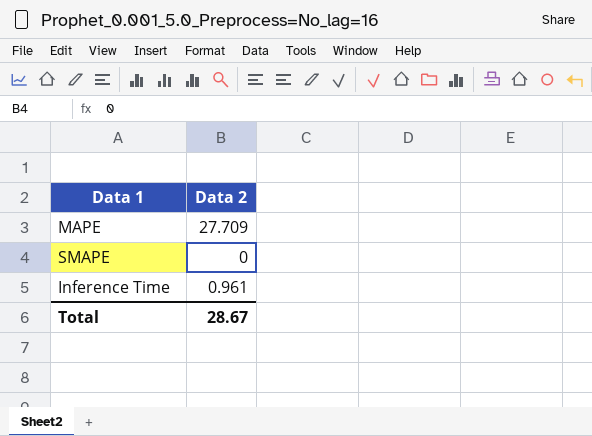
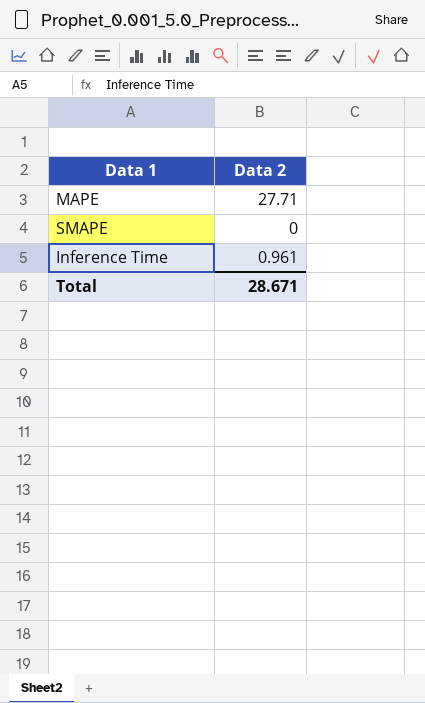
MAPE | Data 2: 27.709 -> 27.71
Total | Data 2: 28.67 -> 28.671

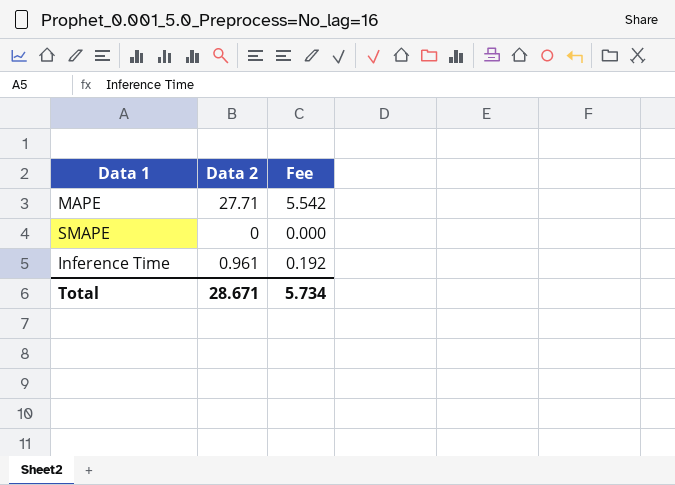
column Fee | formula: none -> [Data 2] * 0.2

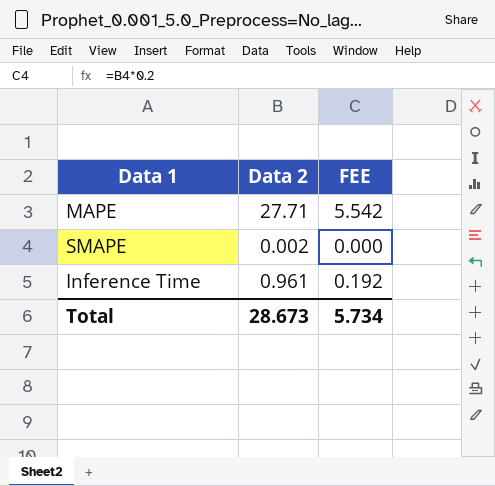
column name: Fee -> FEE
SMAPE | Data 2: 0 -> 0.002
Total | Data 2: 28.671 -> 28.673

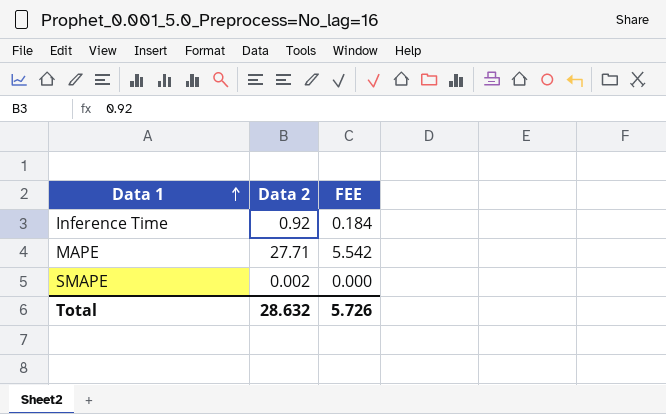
row order: none -> Data 1 ascending
Inference Time | Data 2: 0.961 -> 0.92
Inference Time | FEE: 0.192 -> 0.184
Total | Data 2: 28.673 -> 28.632
Total | FEE: 5.734 -> 5.726

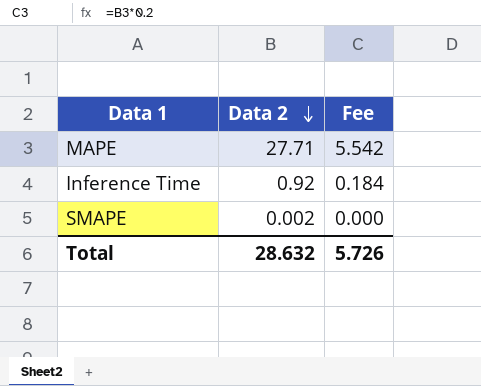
row order: Data 1 ascending -> Data 2 descending
column name: FEE -> Fee

